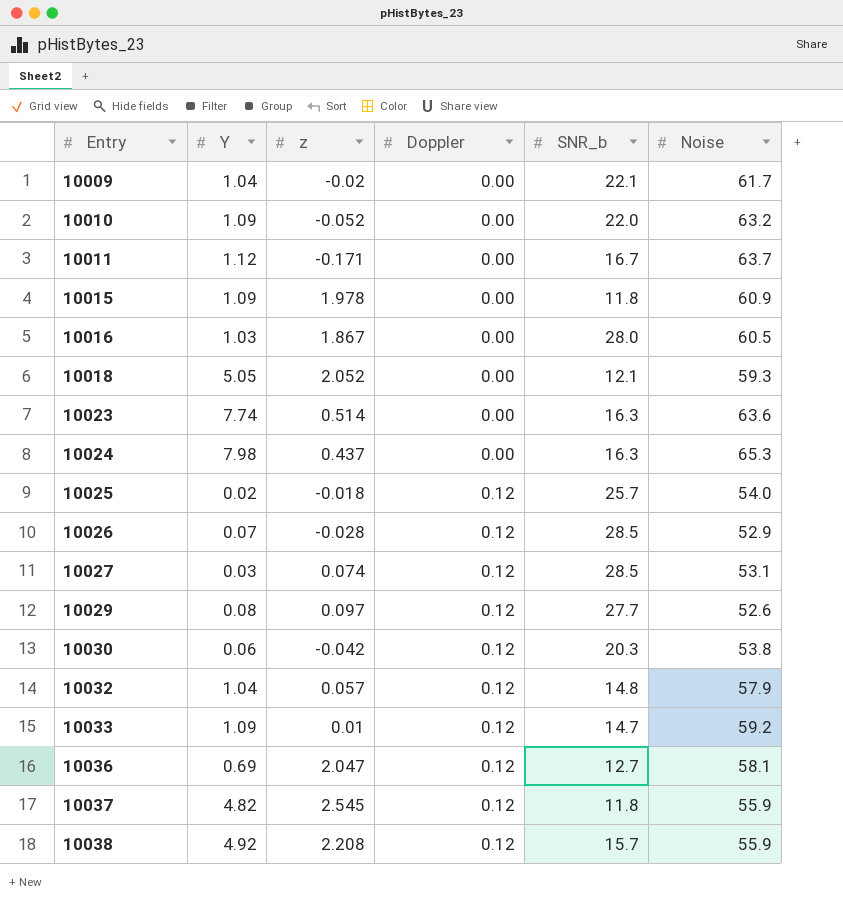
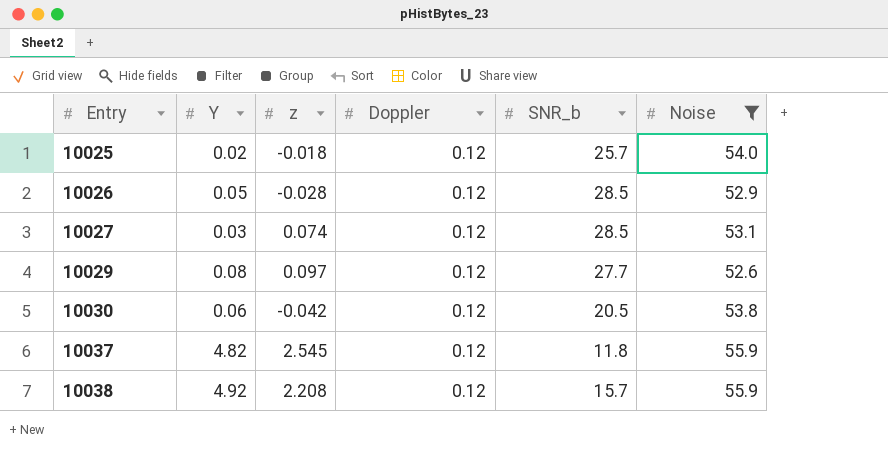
filter: none -> Noise <= 55.9
10026 | Y: 0.07 -> 0.05
10030 | SNR_b: 20.3 -> 20.5

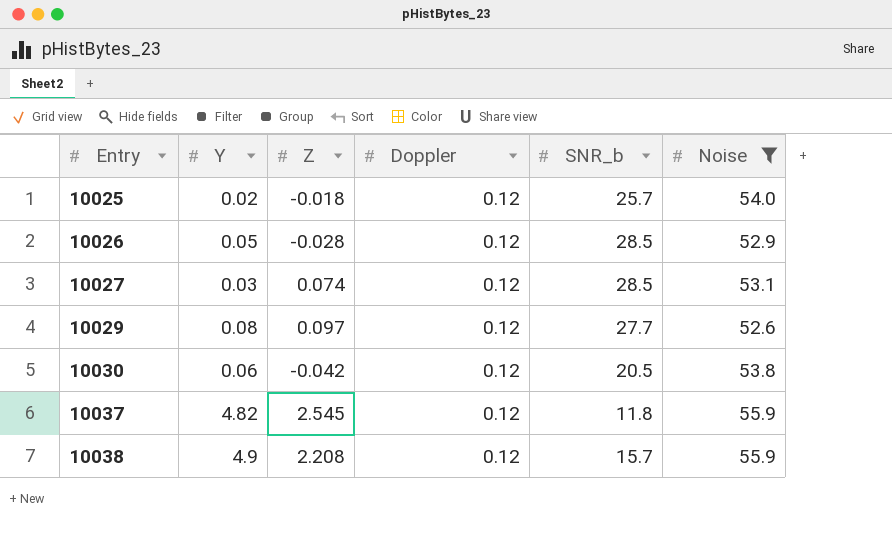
column name: z -> Z
10038 | Y: 4.92 -> 4.9

